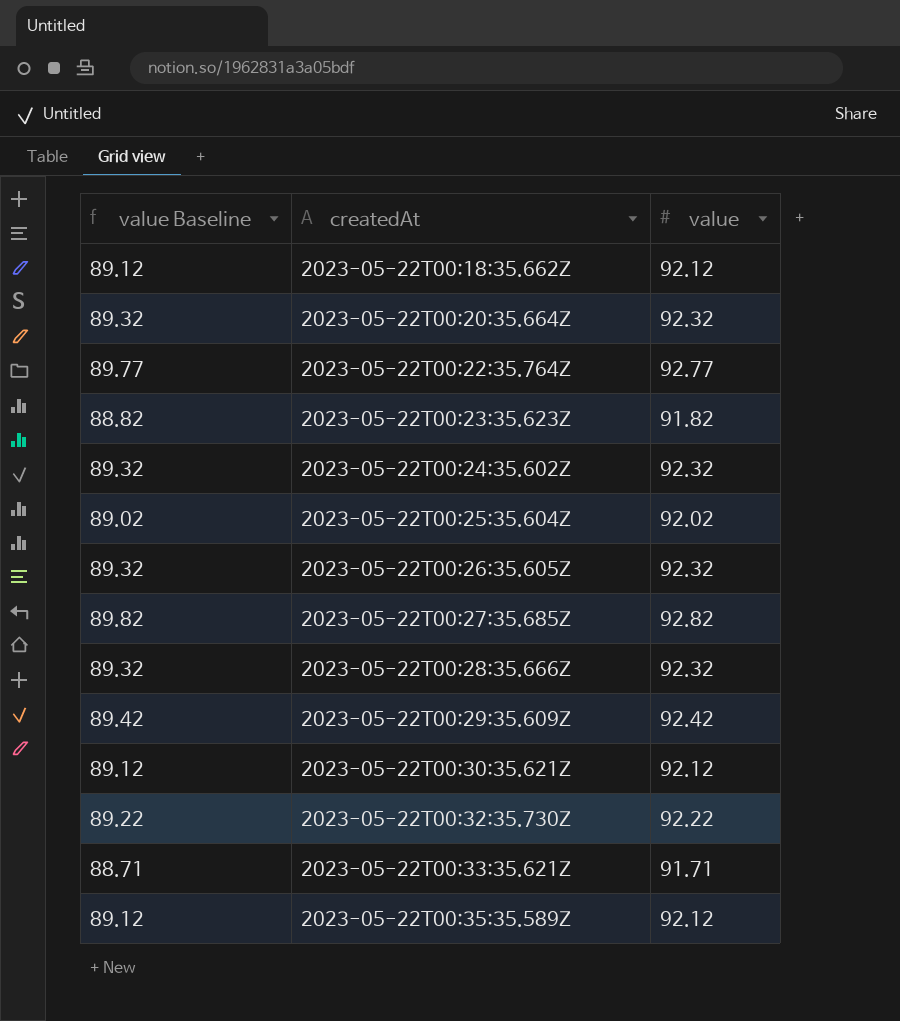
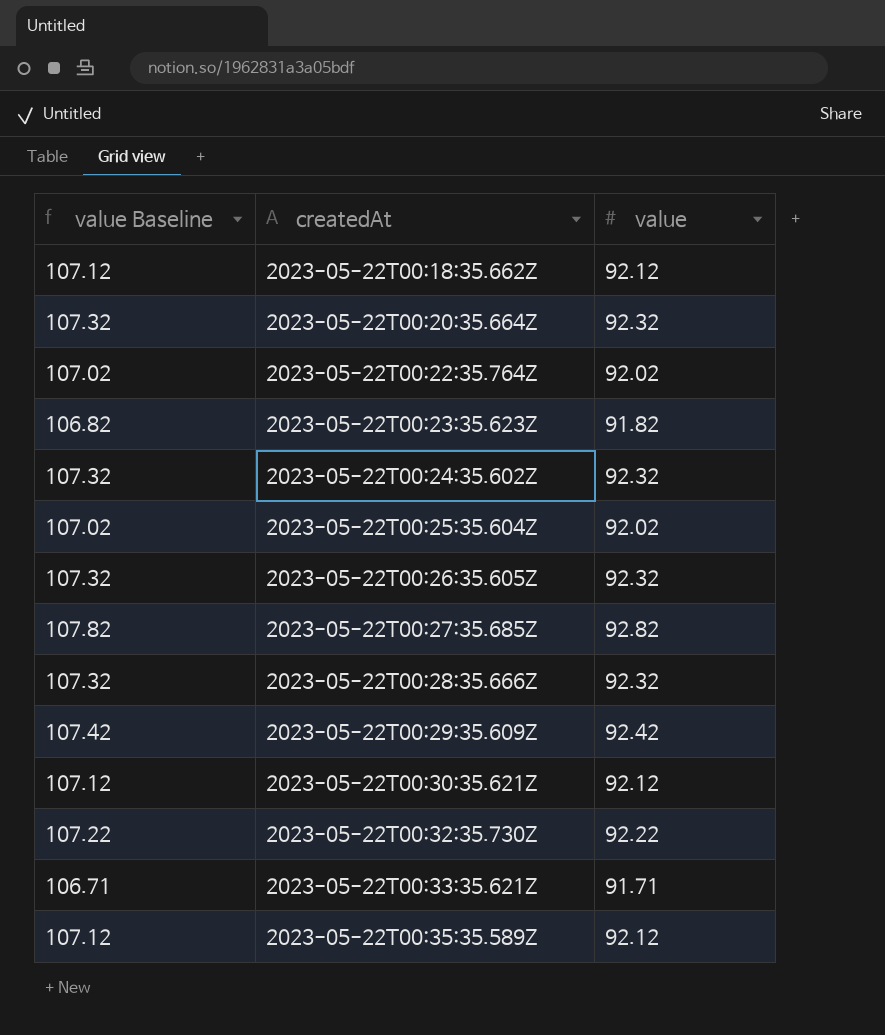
column value Baseline | formula: [value] - 3 -> [value] + 15
2023-05-22T00:22:35.764Z | value: 92.77 -> 92.02

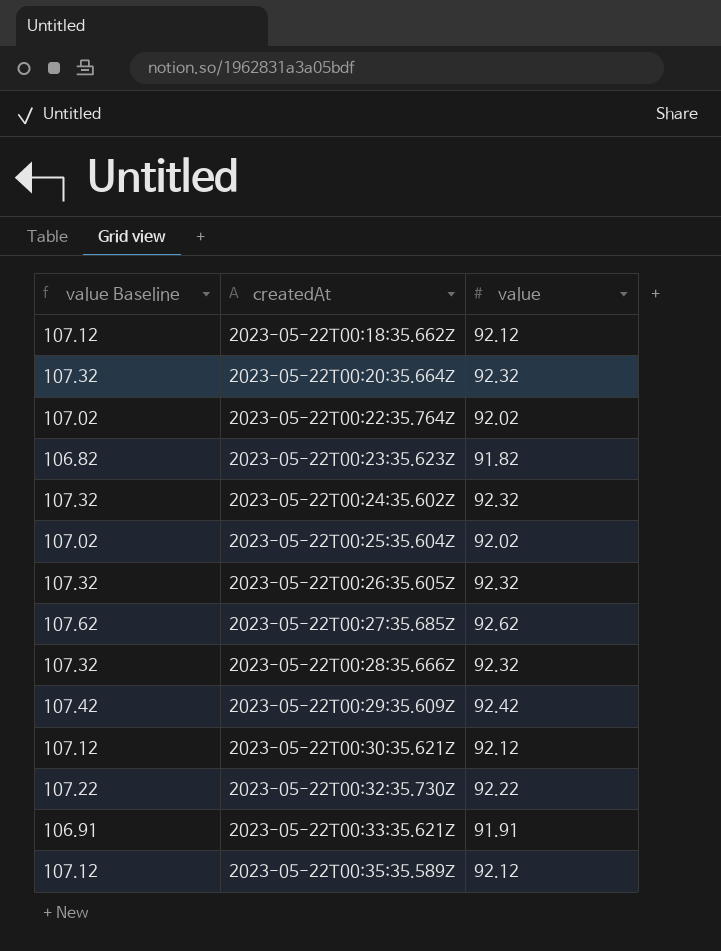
2023-05-22T00:27:35.685Z | value Baseline: 107.82 -> 107.62
2023-05-22T00:27:35.685Z | value: 92.82 -> 92.62
2023-05-22T00:33:35.621Z | value Baseline: 106.71 -> 106.91
2023-05-22T00:33:35.621Z | value: 91.71 -> 91.91

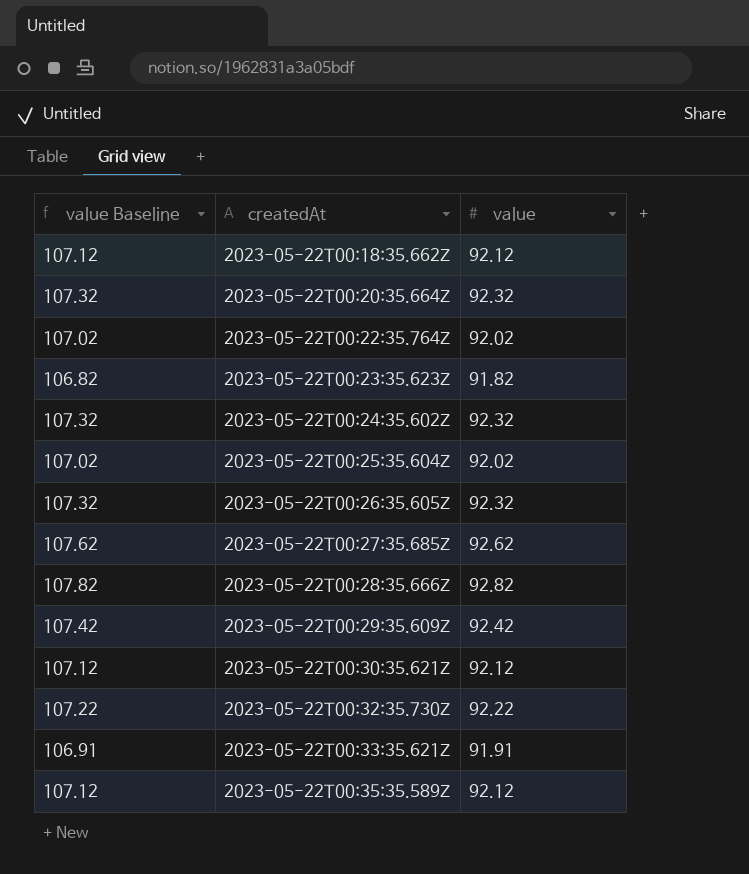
2023-05-22T00:28:35.666Z | value Baseline: 107.32 -> 107.82
2023-05-22T00:28:35.666Z | value: 92.32 -> 92.82

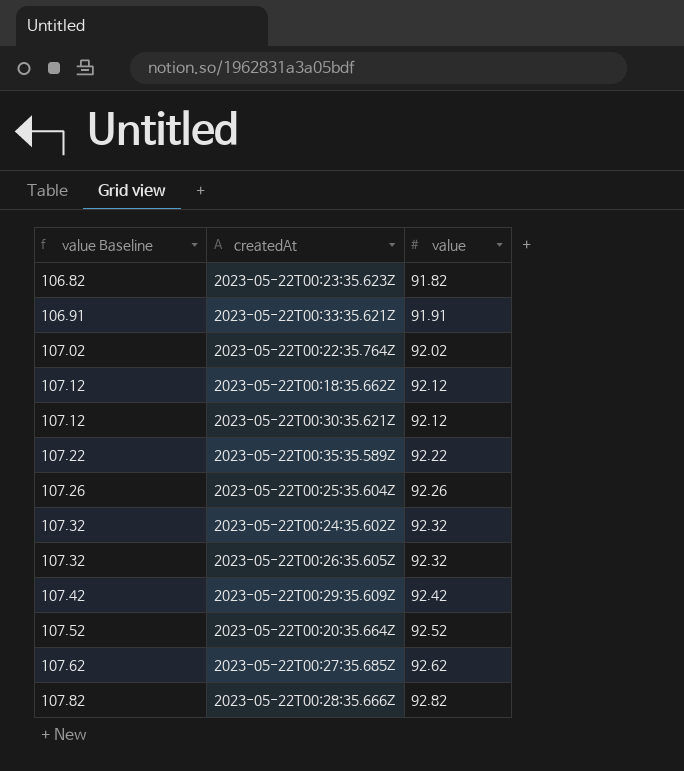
row order: createdAt ascending -> value Baseline ascending
row 2023-05-22T00:32:35.730Z: 107.22 | 92.22 -> none
2023-05-22T00:35:35.589Z | value Baseline: 107.12 -> 107.22
2023-05-22T00:35:35.589Z | value: 92.12 -> 92.22
2023-05-22T00:25:35.604Z | value Baseline: 107.02 -> 107.26
2023-05-22T00:25:35.604Z | value: 92.02 -> 92.26
2023-05-22T00:20:35.664Z | value Baseline: 107.32 -> 107.52
2023-05-22T00:20:35.664Z | value: 92.32 -> 92.52

